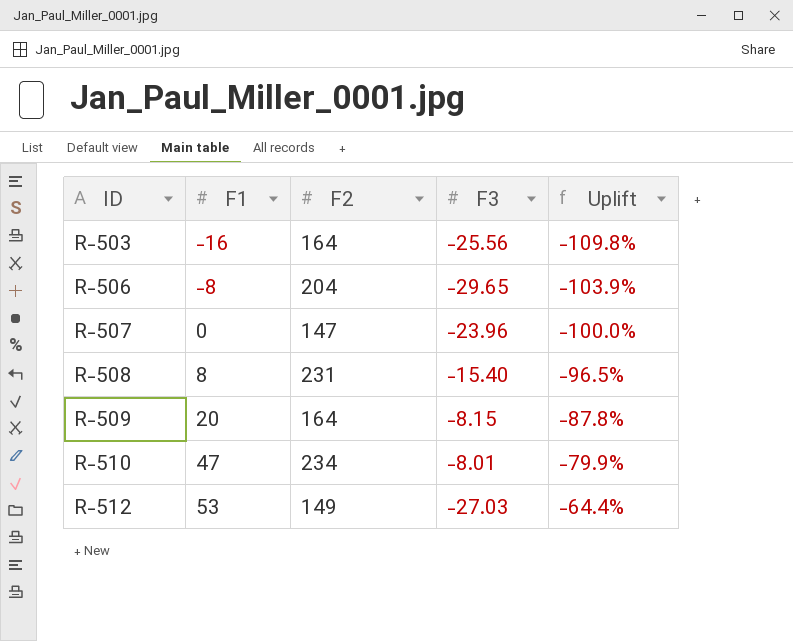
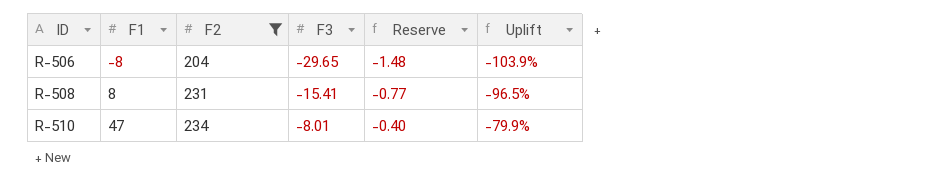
filter: none -> F2 >= 204
column Reserve | formula: none -> [F3] * 0.05
R-508 | F3: -15.40 -> -15.41

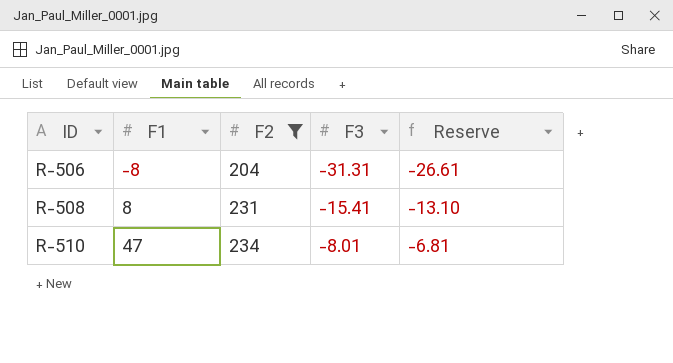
column Uplift | formula: ([F1] - [F2]) / [F2] -> none
column Reserve | formula: [F3] * 0.05 -> [F3] * 0.85
R-506 | F3: -29.65 -> -31.31

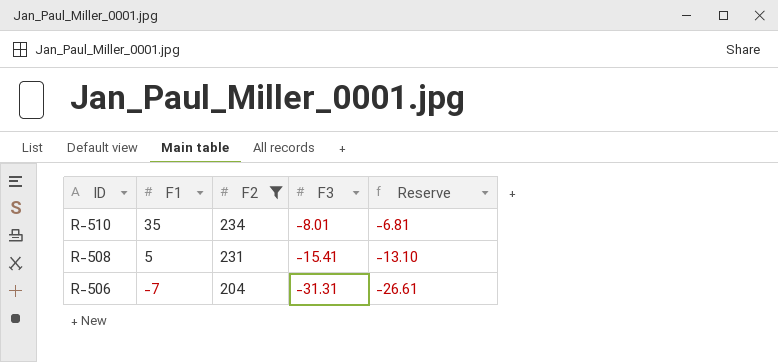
row order: ID ascending -> ID descending
R-510 | F1: 47 -> 35
R-508 | F1: 8 -> 5
R-506 | F1: -8 -> -7

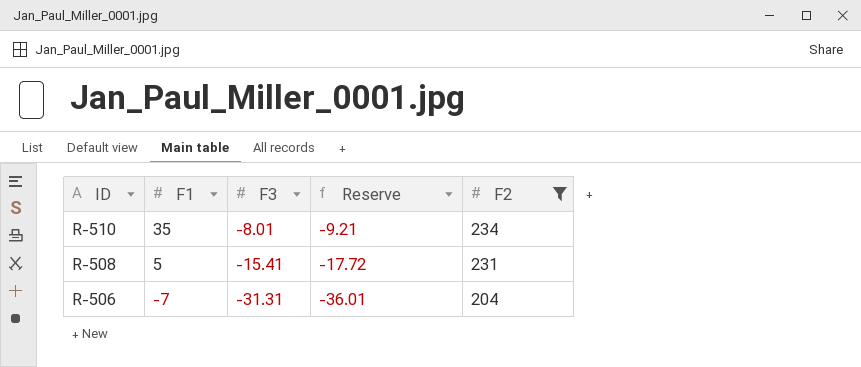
column Reserve | formula: [F3] * 0.85 -> [F3] * 1.15
column F2 | position: 3 -> 5

